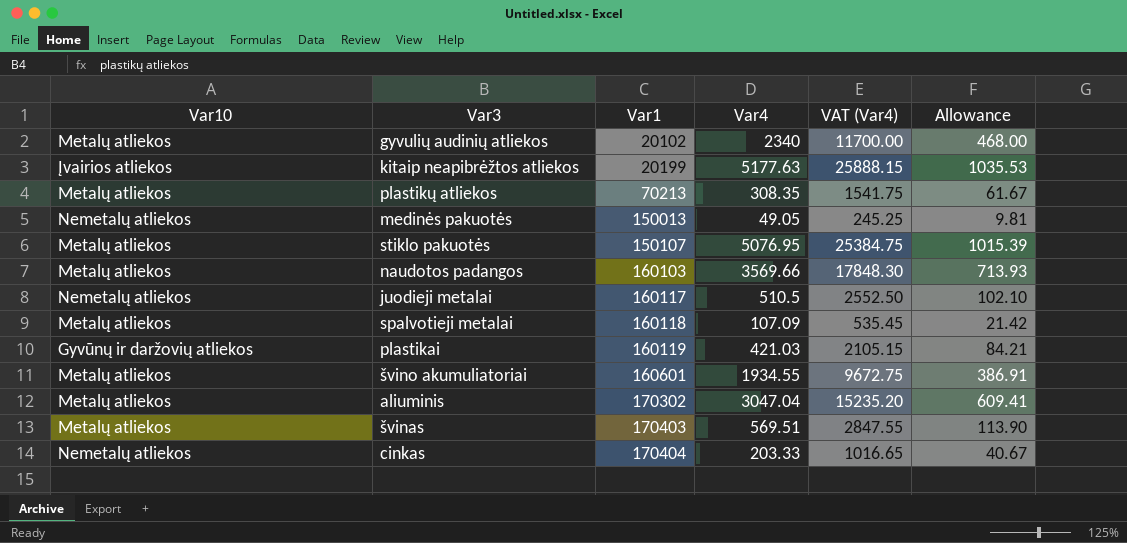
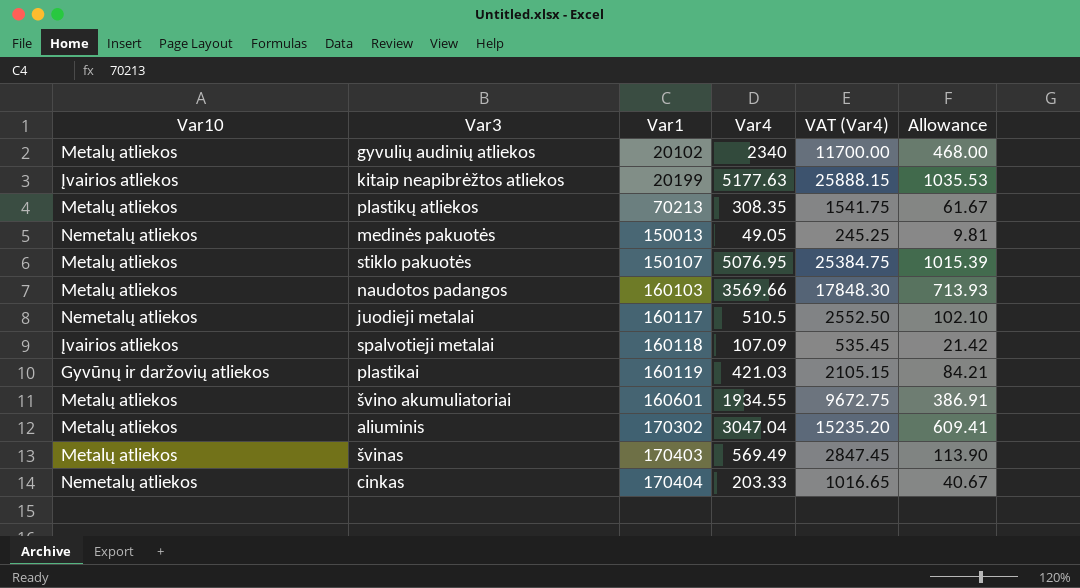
spalvotieji metalai | Var10: Metalų atliekos -> Įvairios atliekos
švinas | Var4: 569.51 -> 569.49
švinas | VAT (Var4): 2847.55 -> 2847.45

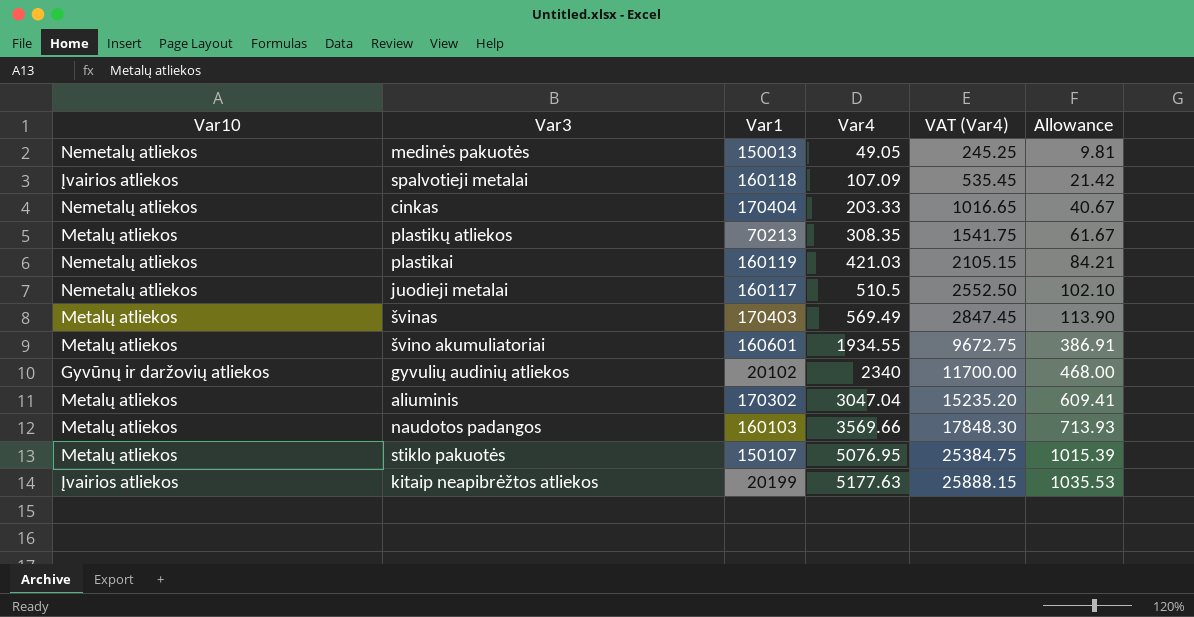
row order: Var1 ascending -> Var4 ascending
plastikai | Var10: Gyvūnų ir daržovių atliekos -> Nemetalų atliekos
gyvulių audinių atliekos | Var10: Metalų atliekos -> Gyvūnų ir daržovių atliekos

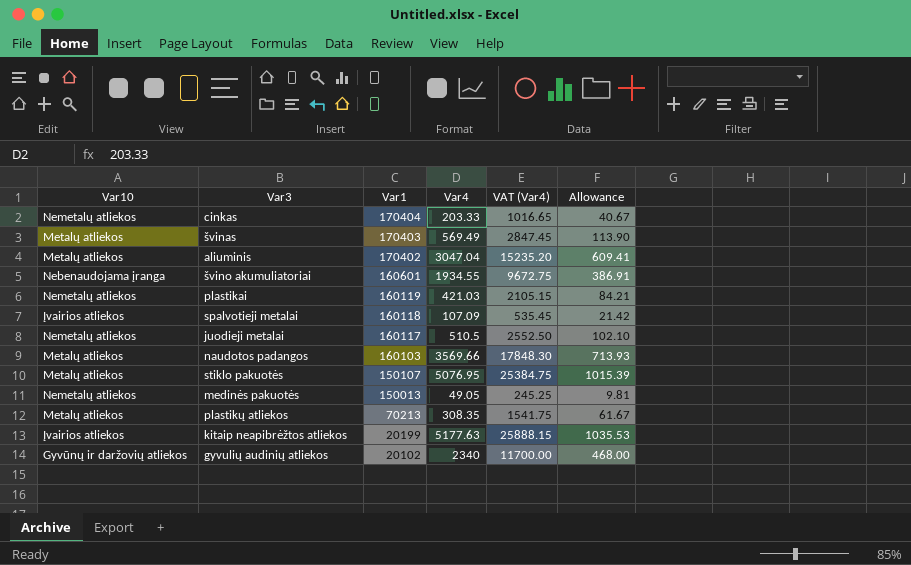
row order: Var4 ascending -> Var1 descending
aliuminis | Var1: 170302 -> 170402
švino akumuliatoriai | Var10: Metalų atliekos -> Nebenaudojama įranga

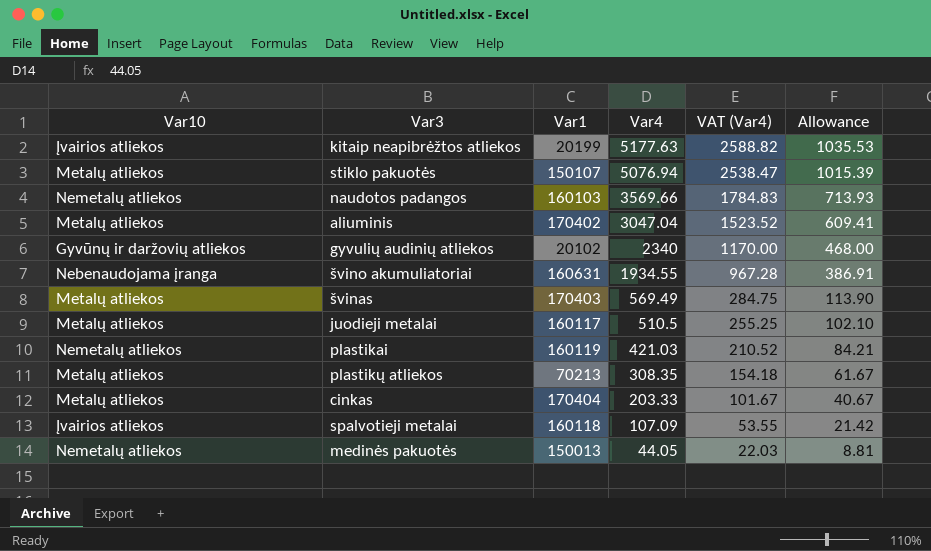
row order: Var1 descending -> Var4 descending
column VAT (Var4) | formula: [Var4] * 5 -> [Var4] * 0.5
stiklo pakuotės | Var4: 5076.95 -> 5076.94
naudotos padangos | Var10: Metalų atliekos -> Nemetalų atliekos
švino akumuliatoriai | Var1: 160601 -> 160631
juodieji metalai | Var10: Nemetalų atliekos -> Metalų atliekos
cinkas | Var10: Nemetalų atliekos -> Metalų atliekos
medinės pakuotės | Var4: 49.05 -> 44.05
medinės pakuotės | Allowance: 9.81 -> 8.81

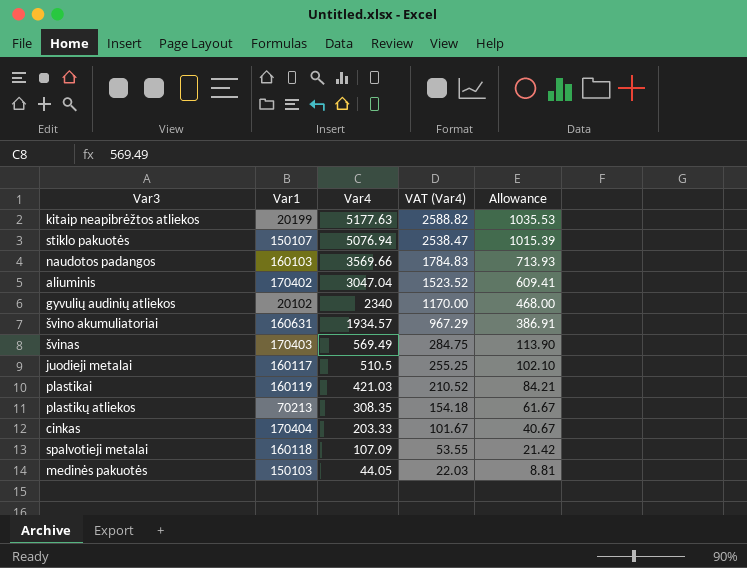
column Var10 | position: 1 -> none
švino akumuliatoriai | Var4: 1934.55 -> 1934.57
švino akumuliatoriai | VAT (Var4): 967.28 -> 967.29
medinės pakuotės | Var1: 150013 -> 150103

